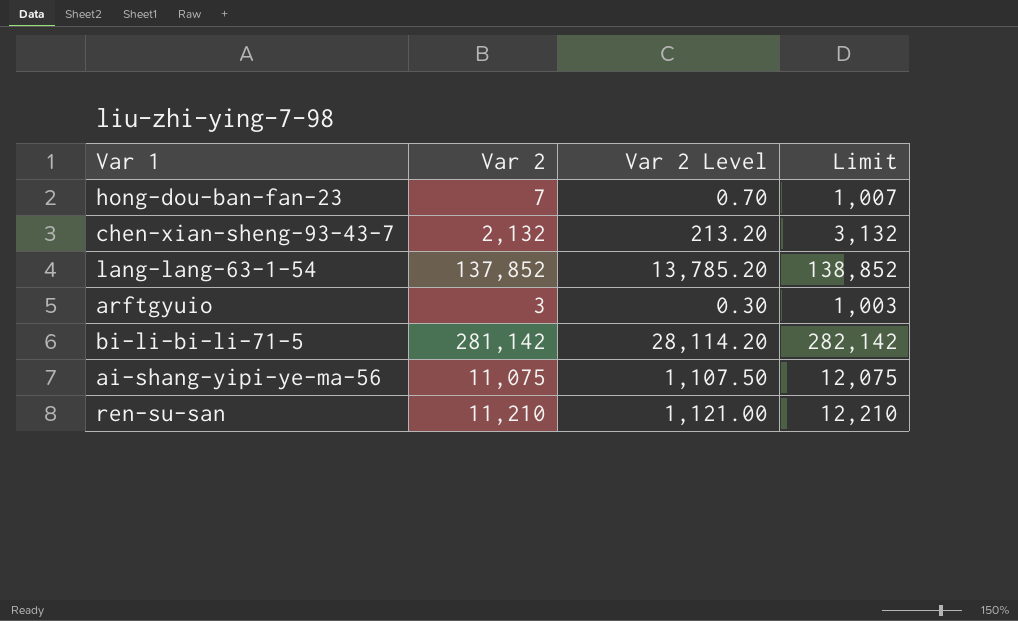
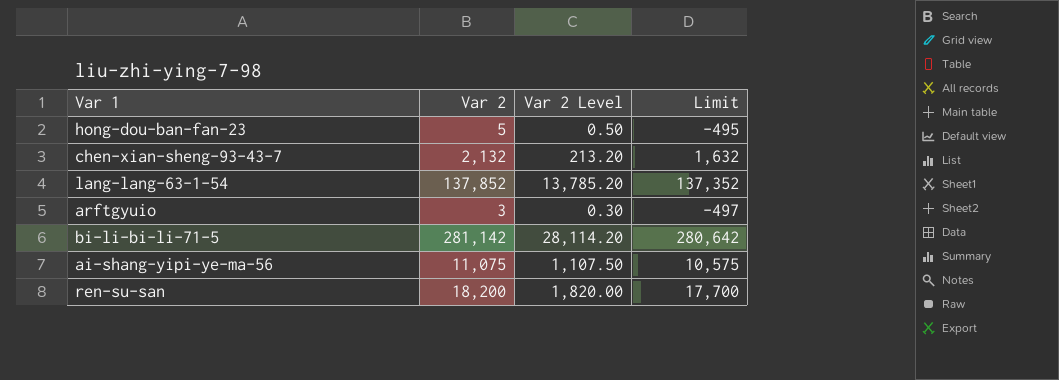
column Limit | formula: [Var 2] + 1000 -> [Var 2] - 500
hong-dou-ban-fan-23 | Var 2: 7 -> 5
hong-dou-ban-fan-23 | Var 2 Level: 0.70 -> 0.50
ren-su-san | Var 2: 11,210 -> 18,200
ren-su-san | Var 2 Level: 1,121.00 -> 1,820.00

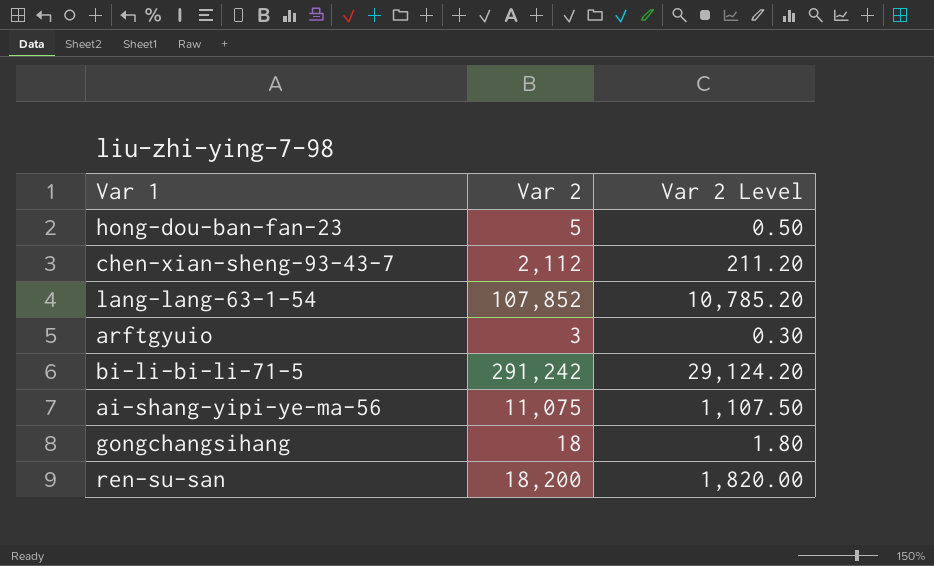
column Limit | formula: [Var 2] - 500 -> none
chen-xian-sheng-93-43-7 | Var 2: 2,132 -> 2,112
chen-xian-sheng-93-43-7 | Var 2 Level: 213.20 -> 211.20
lang-lang-63-1-54 | Var 2: 137,852 -> 107,852
lang-lang-63-1-54 | Var 2 Level: 13,785.20 -> 10,785.20
bi-li-bi-li-71-5 | Var 2: 281,142 -> 291,242
bi-li-bi-li-71-5 | Var 2 Level: 28,114.20 -> 29,124.20
row gongchangsihang: none -> 18 | 1.80

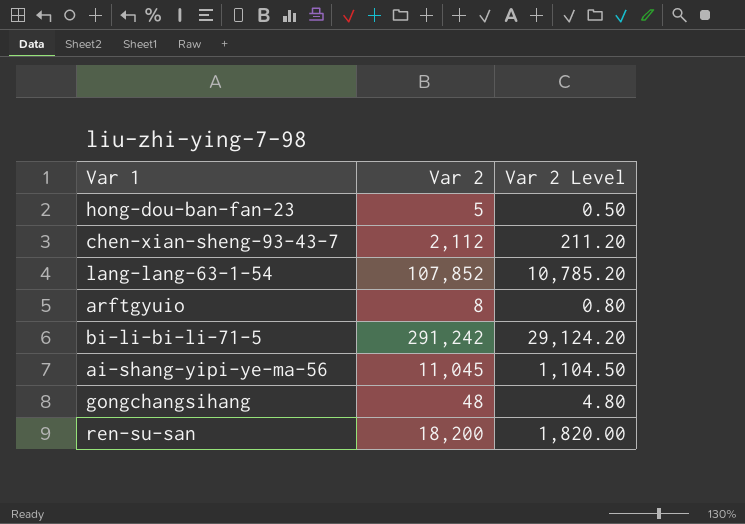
arftgyuio | Var 2: 3 -> 8
arftgyuio | Var 2 Level: 0.30 -> 0.80
ai-shang-yipi-ye-ma-56 | Var 2: 11,075 -> 11,045
ai-shang-yipi-ye-ma-56 | Var 2 Level: 1,107.50 -> 1,104.50
gongchangsihang | Var 2: 18 -> 48
gongchangsihang | Var 2 Level: 1.80 -> 4.80

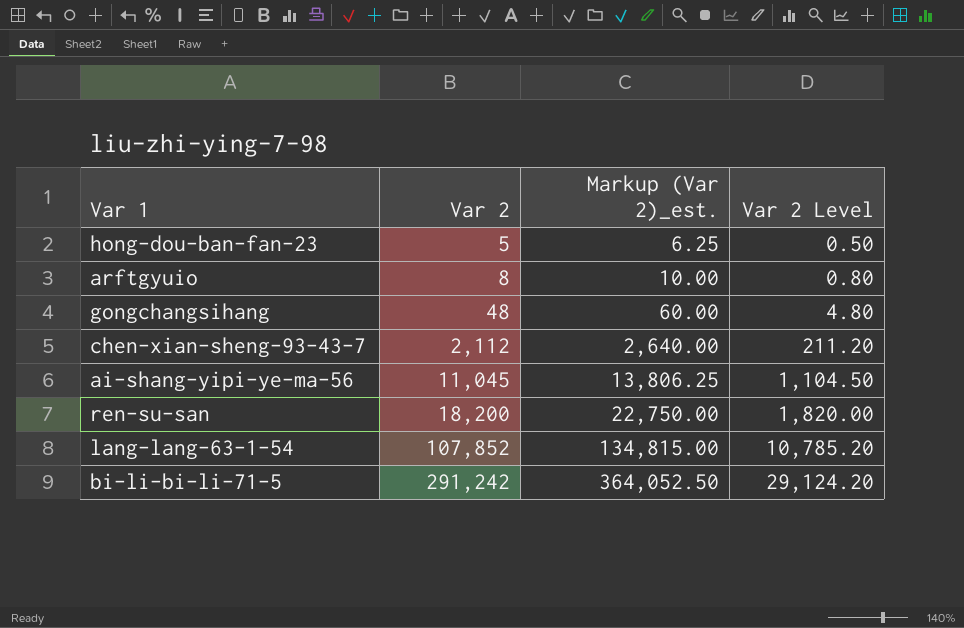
row order: none -> Var 2 ascending
column Markup (Var 2)_est. | formula: none -> [Var 2] * 1.25

